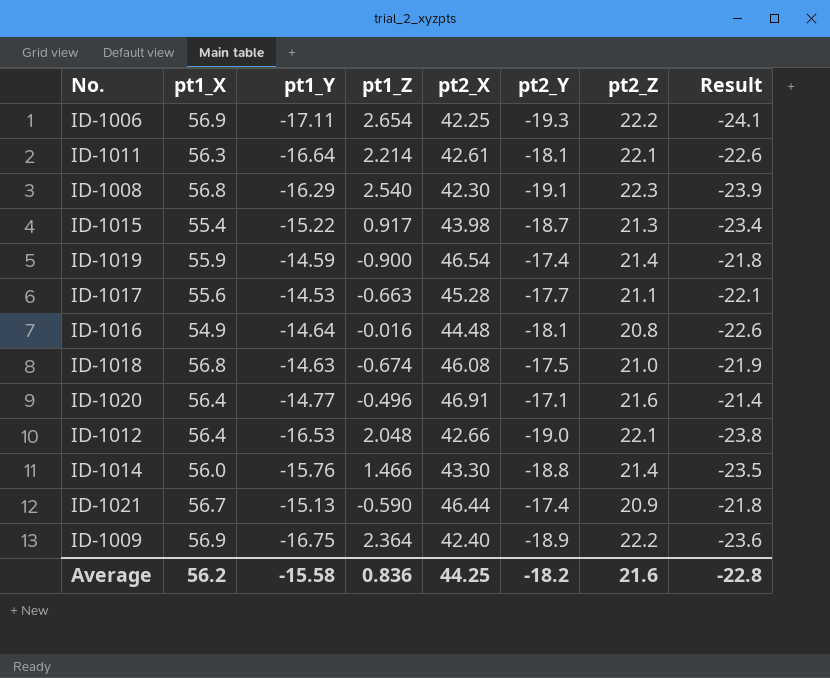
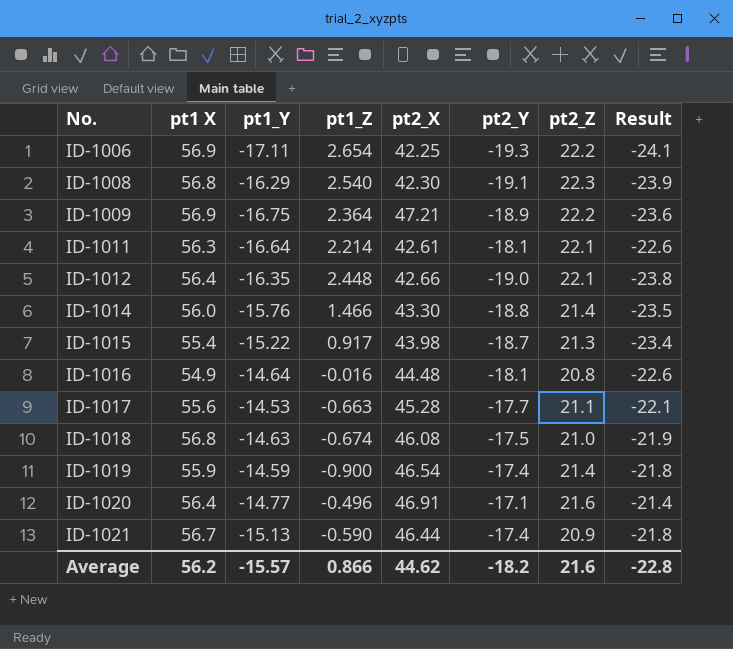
row order: none -> No. ascending
column name: pt1_X -> pt1 X
ID-1009 | pt2_X: 42.40 -> 47.21
ID-1012 | pt1_Y: -16.53 -> -16.35
ID-1012 | pt1_Z: 2.048 -> 2.448
Average | pt1_Y: -15.58 -> -15.57
Average | pt1_Z: 0.836 -> 0.866
Average | pt2_X: 44.25 -> 44.62

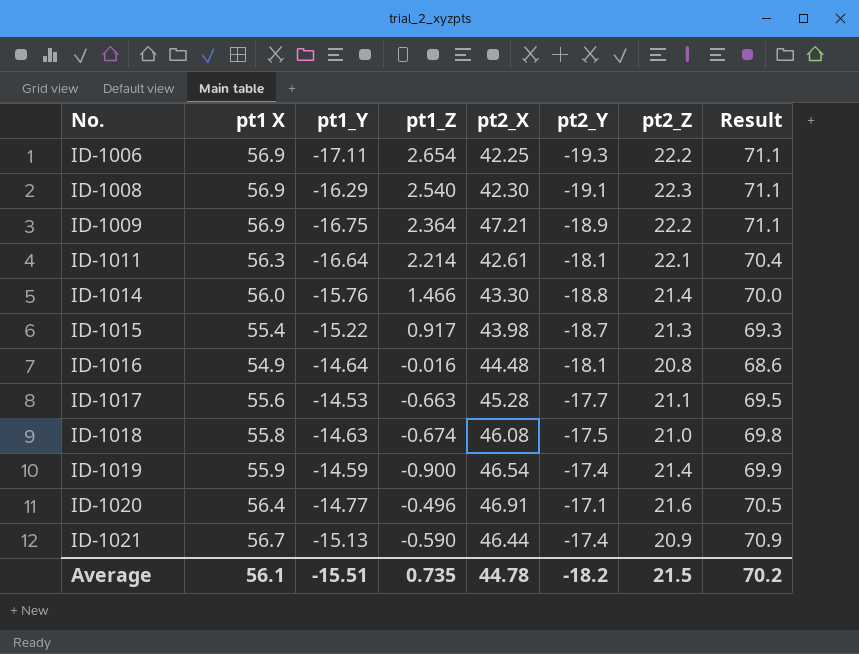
column Result | formula: [pt2_Y] * 1.25 -> [pt1 X] * 1.25
row ID-1012: 56.4 | -16.35 | 2.448 | 42.66 | -19.0 | 22.1 | -23.8 -> none
ID-1008 | pt1 X: 56.8 -> 56.9
ID-1018 | pt1 X: 56.8 -> 55.8
Average | pt1 X: 56.2 -> 56.1
Average | pt1_Y: -15.57 -> -15.51
Average | pt1_Z: 0.866 -> 0.735
Average | pt2_X: 44.62 -> 44.78
Average | pt2_Z: 21.6 -> 21.5
Average | Result: -22.8 -> 70.2

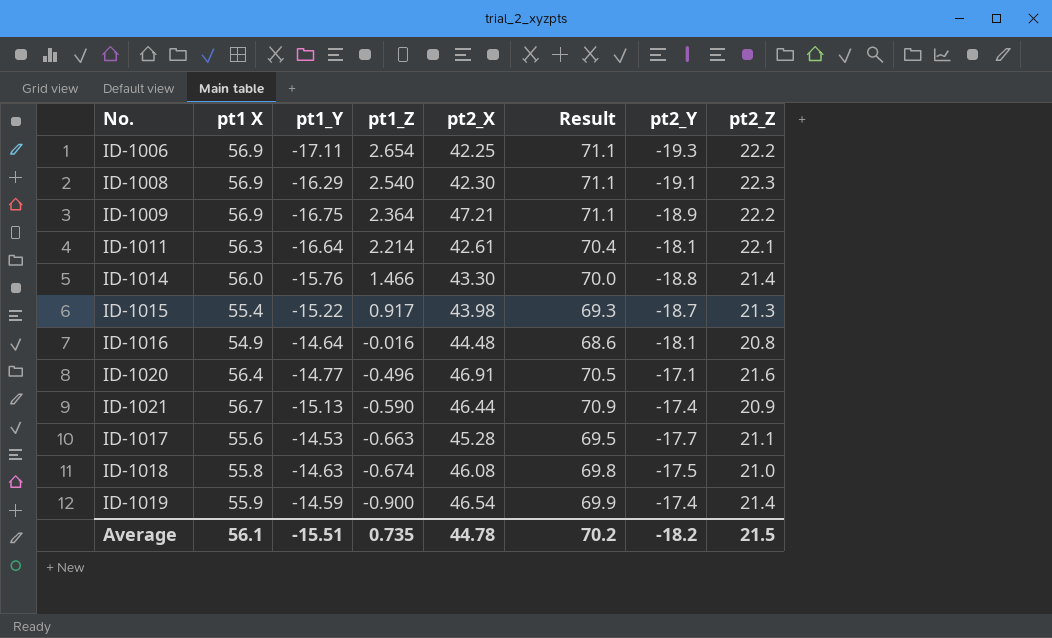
row order: No. ascending -> pt1_Z descending
column Result | position: 8 -> 6

